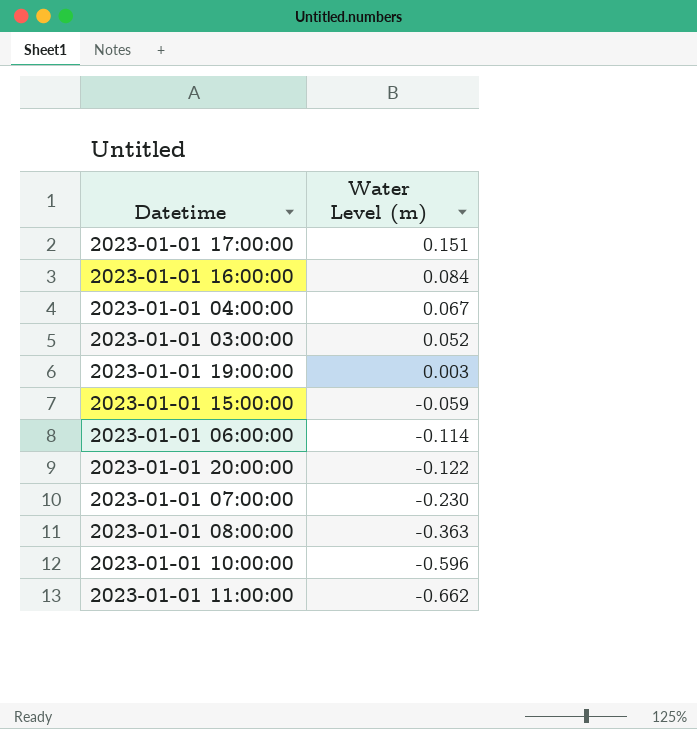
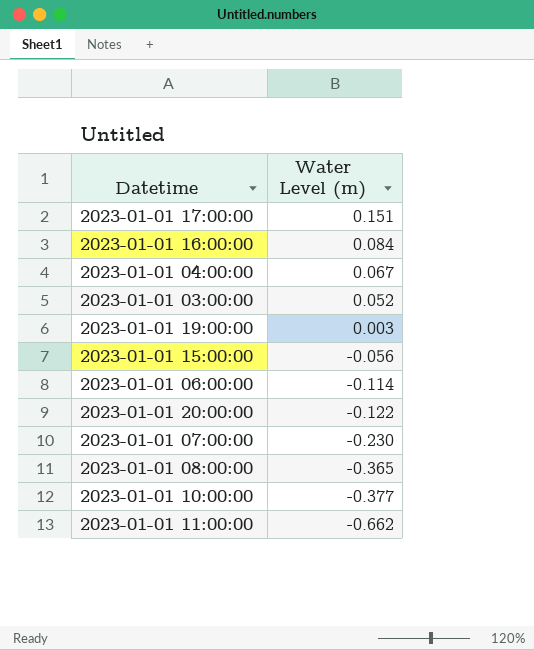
2023-01-01 15:00:00 | Water Level (m): -0.059 -> -0.056
2023-01-01 08:00:00 | Water Level (m): -0.363 -> -0.365
2023-01-01 10:00:00 | Water Level (m): -0.596 -> -0.377

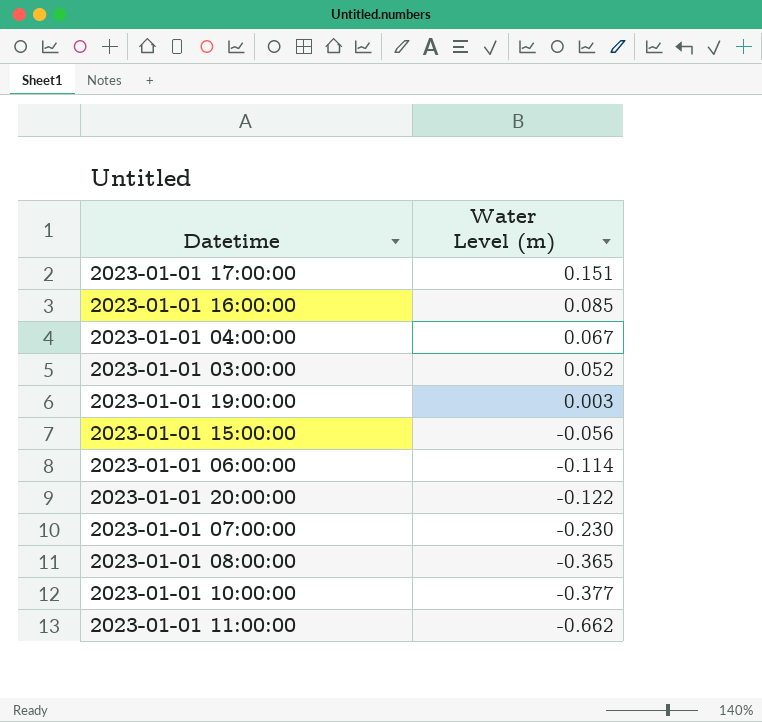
2023-01-01 16:00:00 | Water Level (m): 0.084 -> 0.085

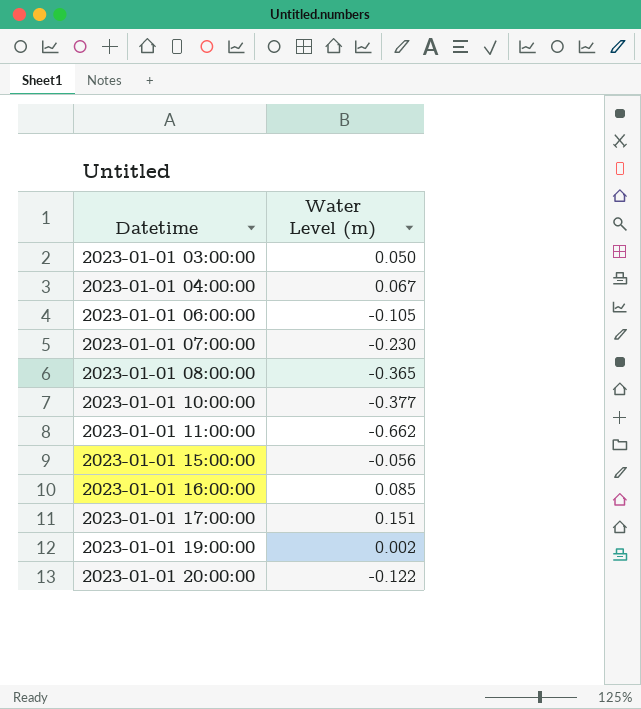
row order: Water Level (m) descending -> Datetime ascending
2023-01-01 03:00:00 | Water Level (m): 0.052 -> 0.050
2023-01-01 06:00:00 | Water Level (m): -0.114 -> -0.105
2023-01-01 19:00:00 | Water Level (m): 0.003 -> 0.002

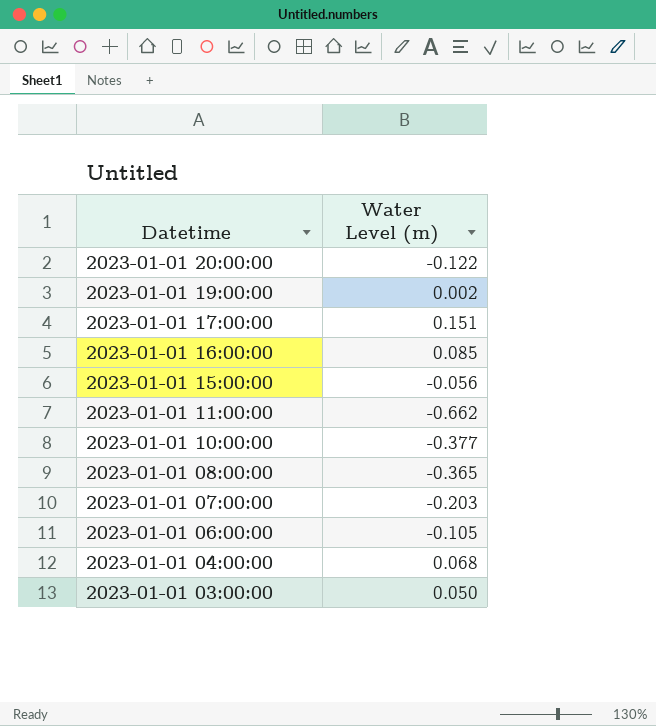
row order: Datetime ascending -> Datetime descending
2023-01-01 07:00:00 | Water Level (m): -0.230 -> -0.203
2023-01-01 04:00:00 | Water Level (m): 0.067 -> 0.068

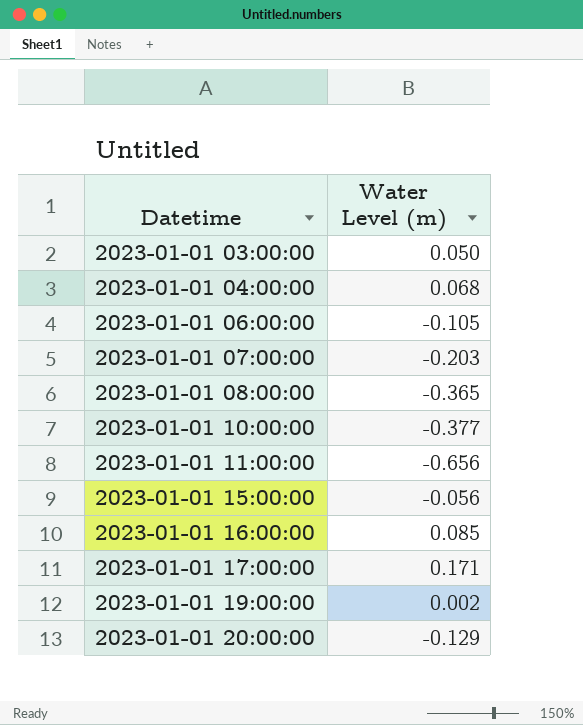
row order: Datetime descending -> Datetime ascending
2023-01-01 11:00:00 | Water Level (m): -0.662 -> -0.656
2023-01-01 17:00:00 | Water Level (m): 0.151 -> 0.171
2023-01-01 20:00:00 | Water Level (m): -0.122 -> -0.129

